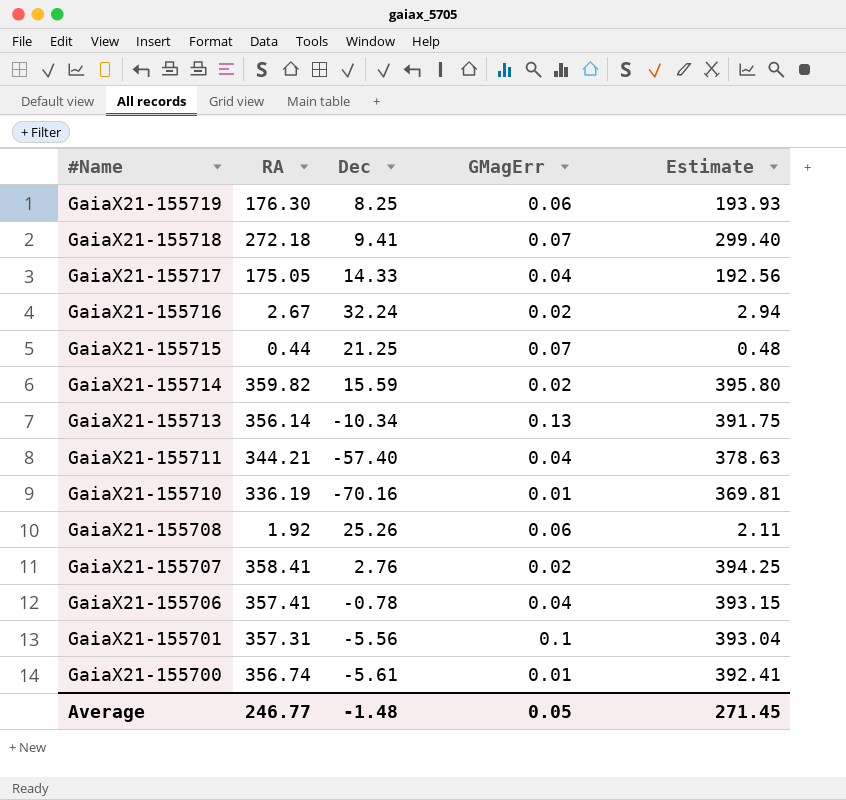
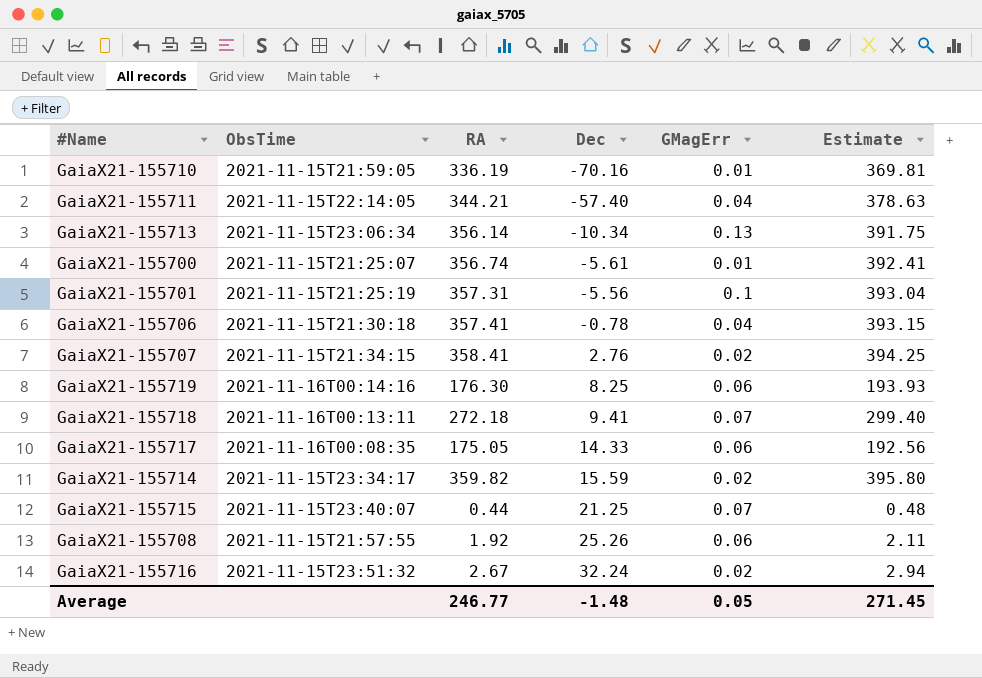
row order: #Name descending -> Dec ascending
column ObsTime | position: none -> 2
GaiaX21-155717 | GMagErr: 0.04 -> 0.06

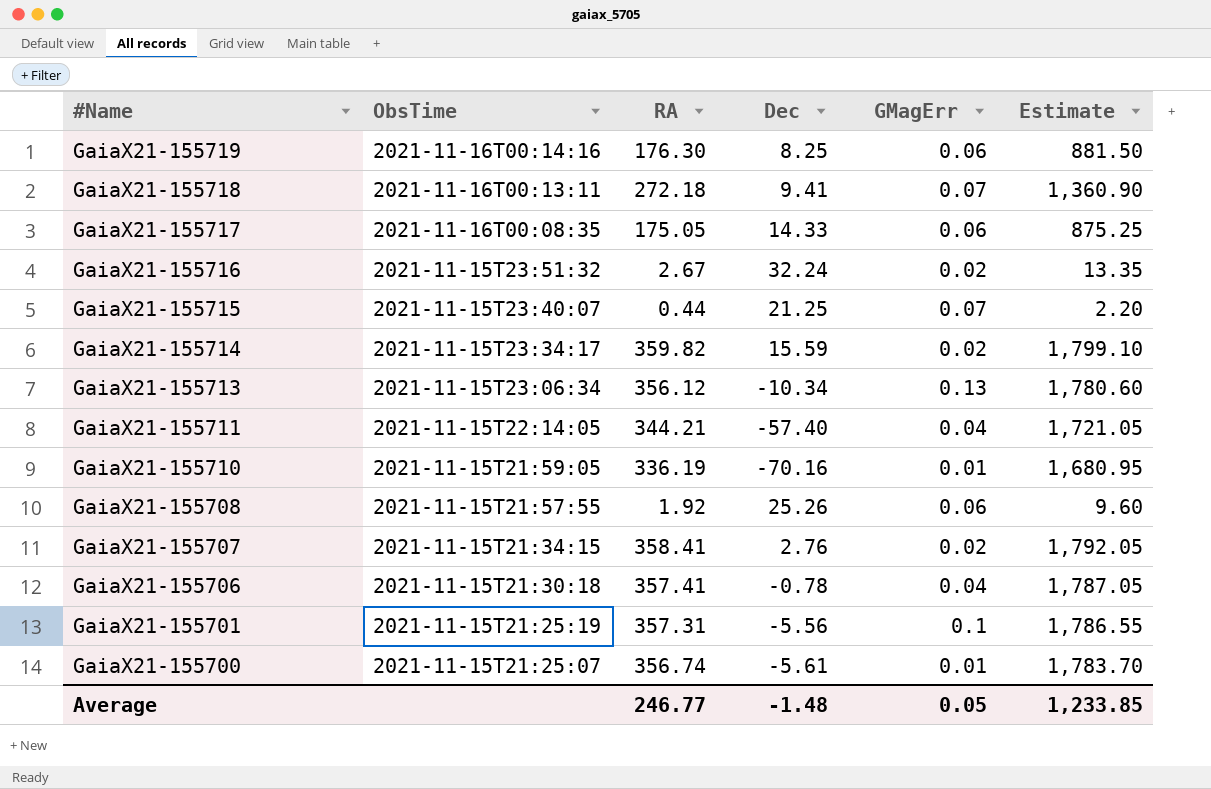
row order: Dec ascending -> #Name descending
column Estimate | formula: [RA] * 1.1 -> [RA] * 5
GaiaX21-155713 | RA: 356.14 -> 356.12
Average | Estimate: 271.45 -> 1,233.85

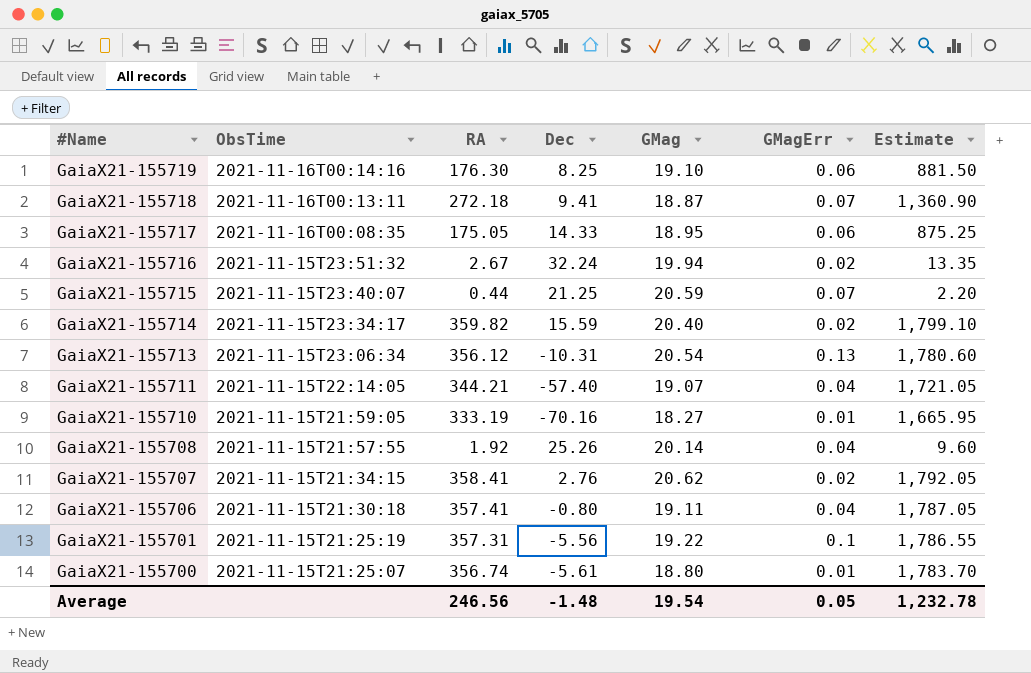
column GMag | position: none -> 5
GaiaX21-155713 | Dec: -10.34 -> -10.31
GaiaX21-155710 | RA: 336.19 -> 333.19
GaiaX21-155710 | Estimate: 1,680.95 -> 1,665.95
GaiaX21-155708 | GMagErr: 0.06 -> 0.04
GaiaX21-155706 | Dec: -0.78 -> -0.80
Average | RA: 246.77 -> 246.56
Average | Estimate: 1,233.85 -> 1,232.78

